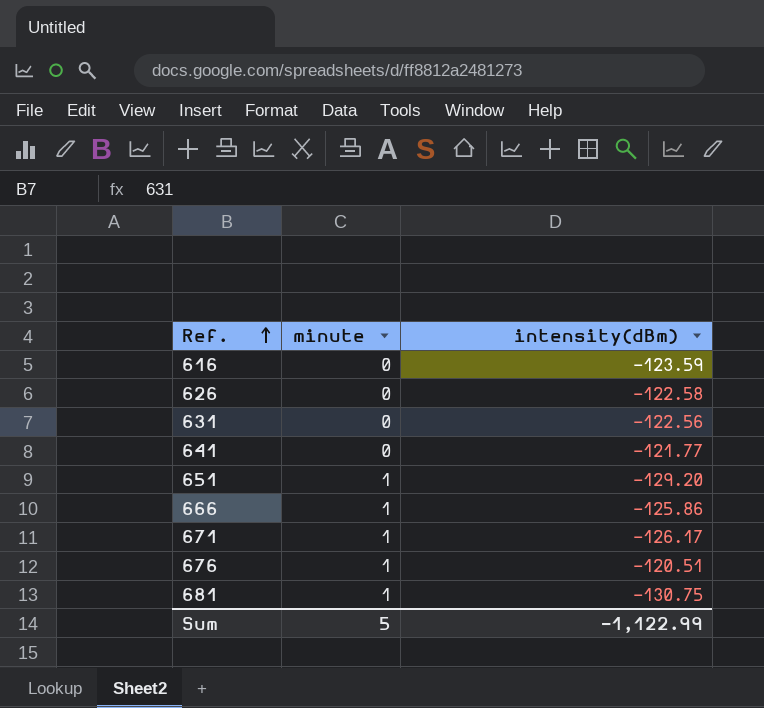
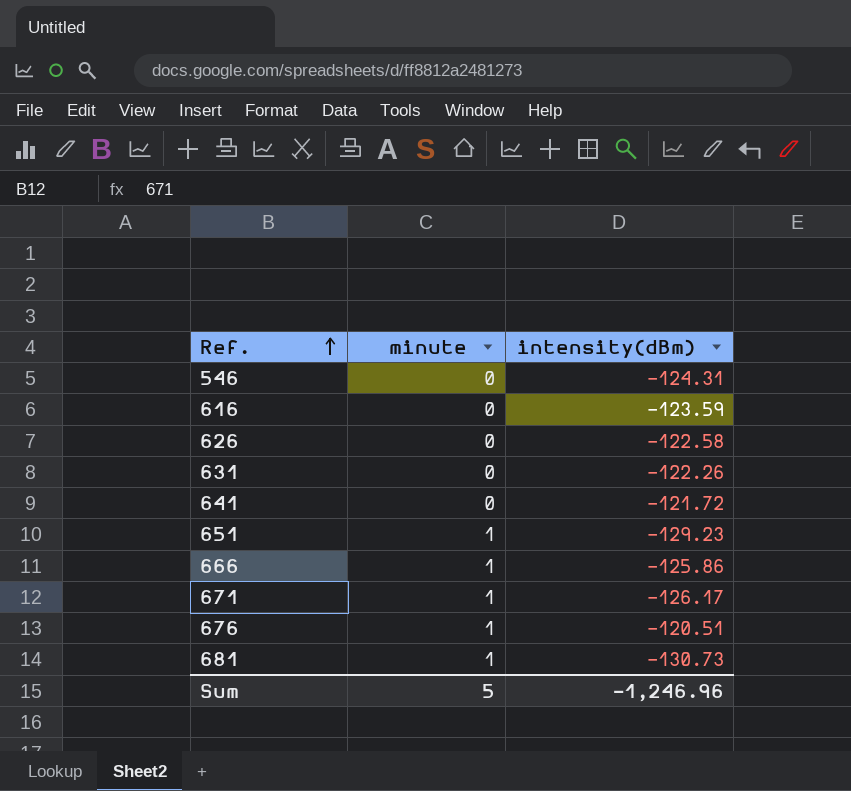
row 546: none -> 0 | -124.31
631 | intensity(dBm): -122.56 -> -122.26
641 | intensity(dBm): -121.77 -> -121.72
651 | intensity(dBm): -129.20 -> -129.23
681 | intensity(dBm): -130.75 -> -130.73
Sum | intensity(dBm): -1,122.99 -> -1,246.96

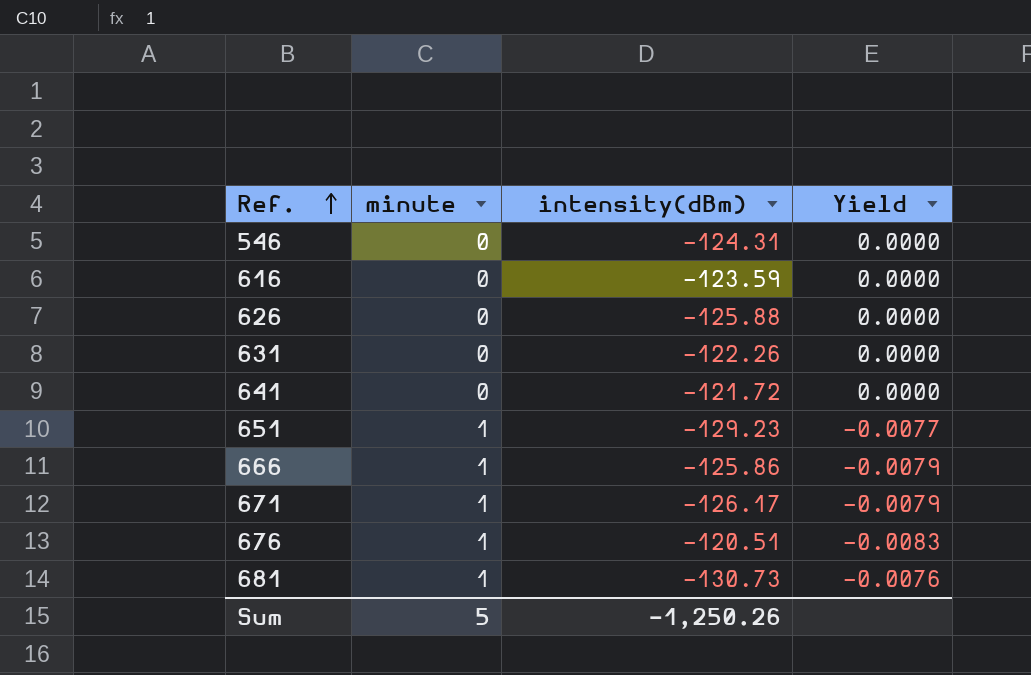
column Yield | formula: none -> [minute] / [intensity(dBm)]
626 | intensity(dBm): -122.58 -> -125.88
Sum | intensity(dBm): -1,246.96 -> -1,250.26

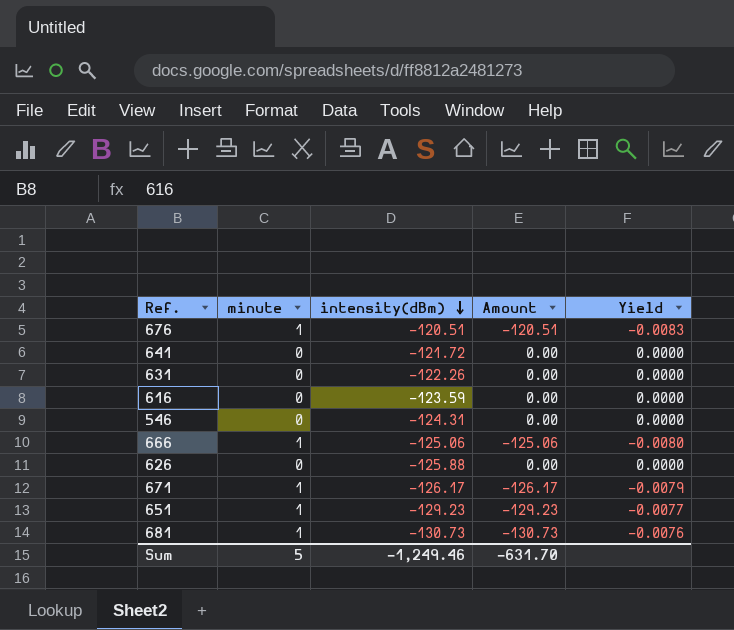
row order: Ref. ascending -> intensity(dBm) descending
column Amount | formula: none -> [minute] * [intensity(dBm)]
666 | intensity(dBm): -125.86 -> -125.06
666 | Yield: -0.0079 -> -0.0080
Sum | intensity(dBm): -1,250.26 -> -1,249.46

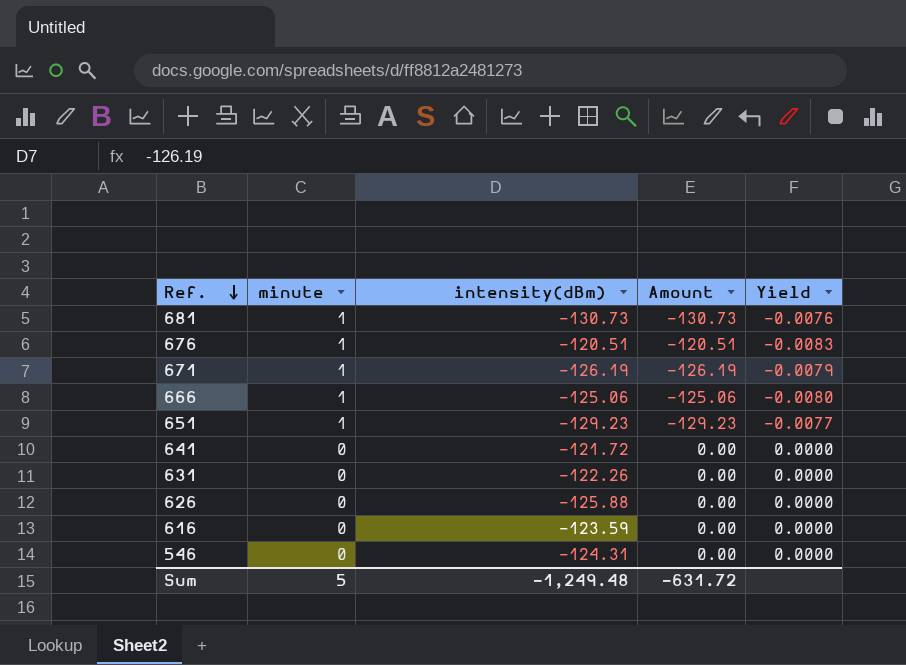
row order: intensity(dBm) descending -> Ref. descending
671 | intensity(dBm): -126.17 -> -126.19
671 | Amount: -126.17 -> -126.19
Sum | intensity(dBm): -1,249.46 -> -1,249.48
Sum | Amount: -631.70 -> -631.72

